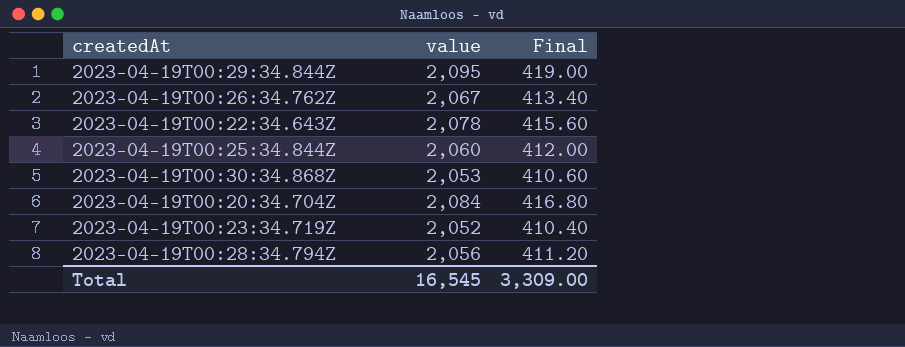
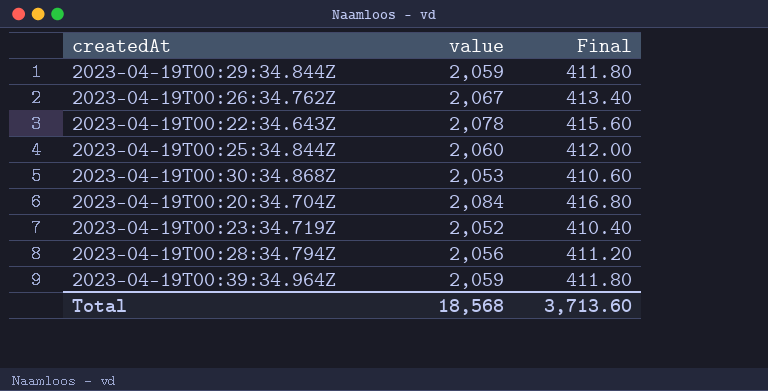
2023-04-19T00:29:34.844Z | value: 2,095 -> 2,059
2023-04-19T00:29:34.844Z | Final: 419.00 -> 411.80
row 2023-04-19T00:39:34.964Z: none -> 2,059 | 411.80
Total | value: 16,545 -> 18,568
Total | Final: 3,309.00 -> 3,713.60

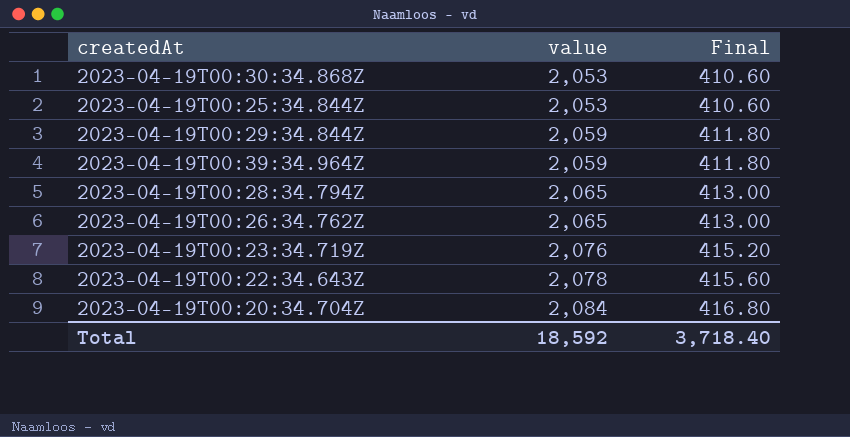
row order: none -> value ascending
2023-04-19T00:25:34.844Z | value: 2,060 -> 2,053
2023-04-19T00:25:34.844Z | Final: 412.00 -> 410.60
2023-04-19T00:28:34.794Z | value: 2,056 -> 2,065
2023-04-19T00:28:34.794Z | Final: 411.20 -> 413.00
2023-04-19T00:26:34.762Z | value: 2,067 -> 2,065
2023-04-19T00:26:34.762Z | Final: 413.40 -> 413.00
2023-04-19T00:23:34.719Z | value: 2,052 -> 2,076
2023-04-19T00:23:34.719Z | Final: 410.40 -> 415.20
Total | value: 18,568 -> 18,592
Total | Final: 3,713.60 -> 3,718.40

